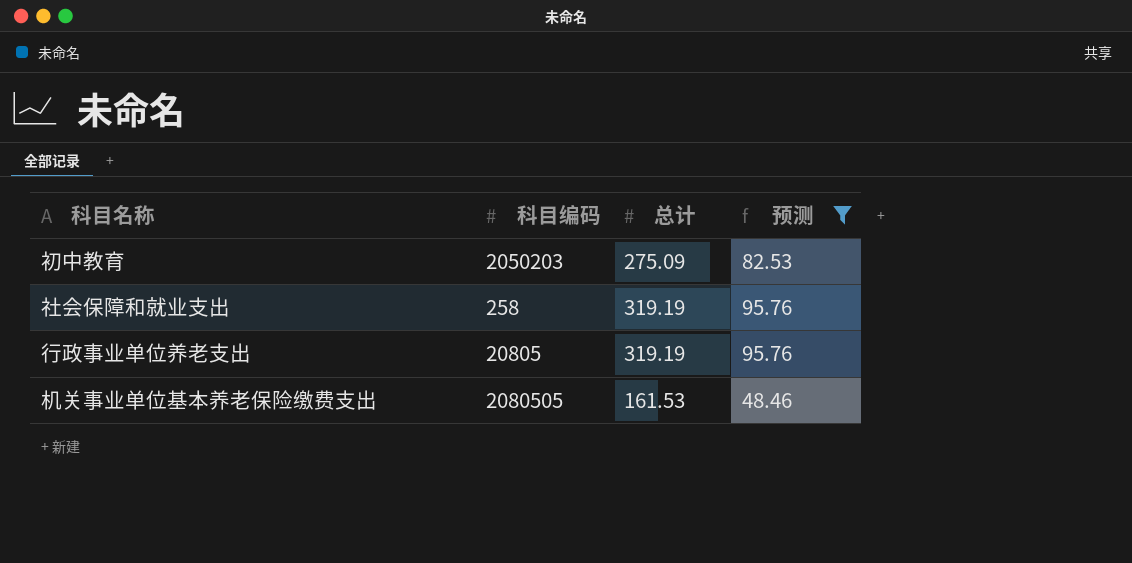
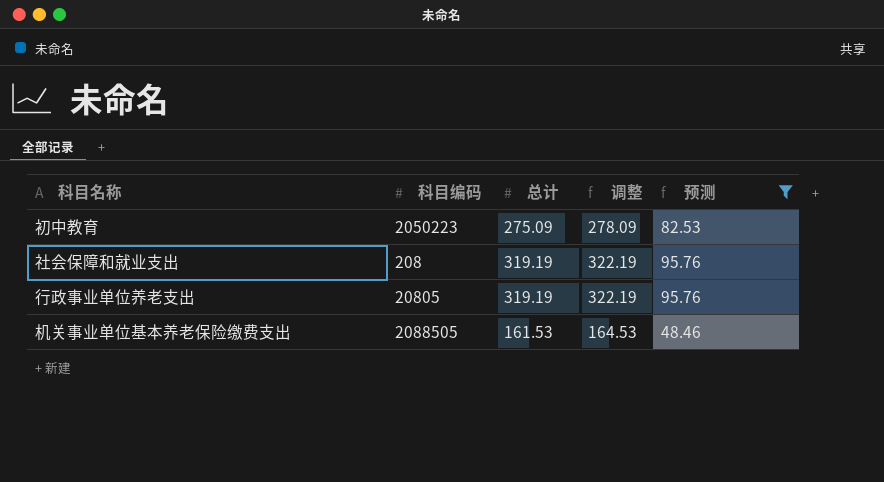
column 调整 | formula: none -> [总计] + 3
初中教育 | 科目编码: 2050203 -> 2050223
社会保障和就业支出 | 科目编码: 258 -> 208
机关事业单位基本养老保险缴费支出 | 科目编码: 2080505 -> 2088505

